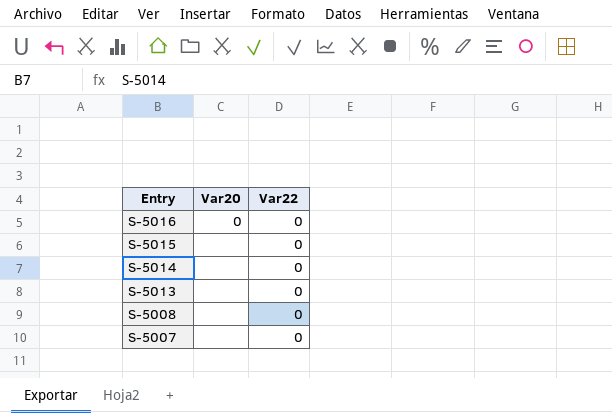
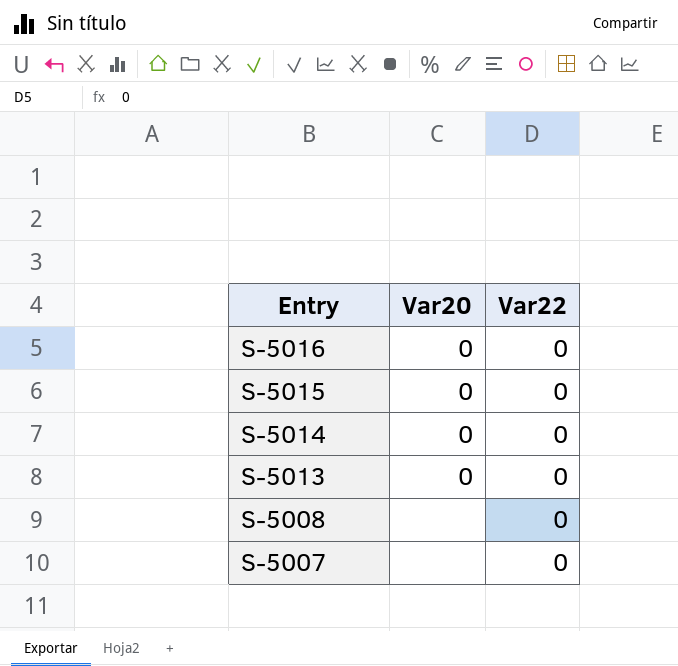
S-5015 | Var20: none -> 0
S-5014 | Var20: none -> 0
S-5013 | Var20: none -> 0

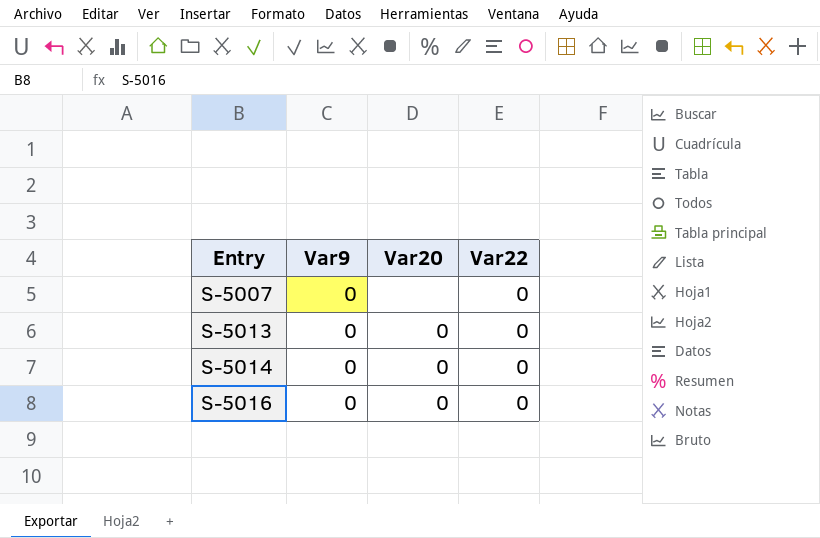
row order: Entry descending -> Entry ascending
column Var9 | position: none -> 2
row S-5015: 0 | 0 -> none
row S-5008: none | 0 -> none

